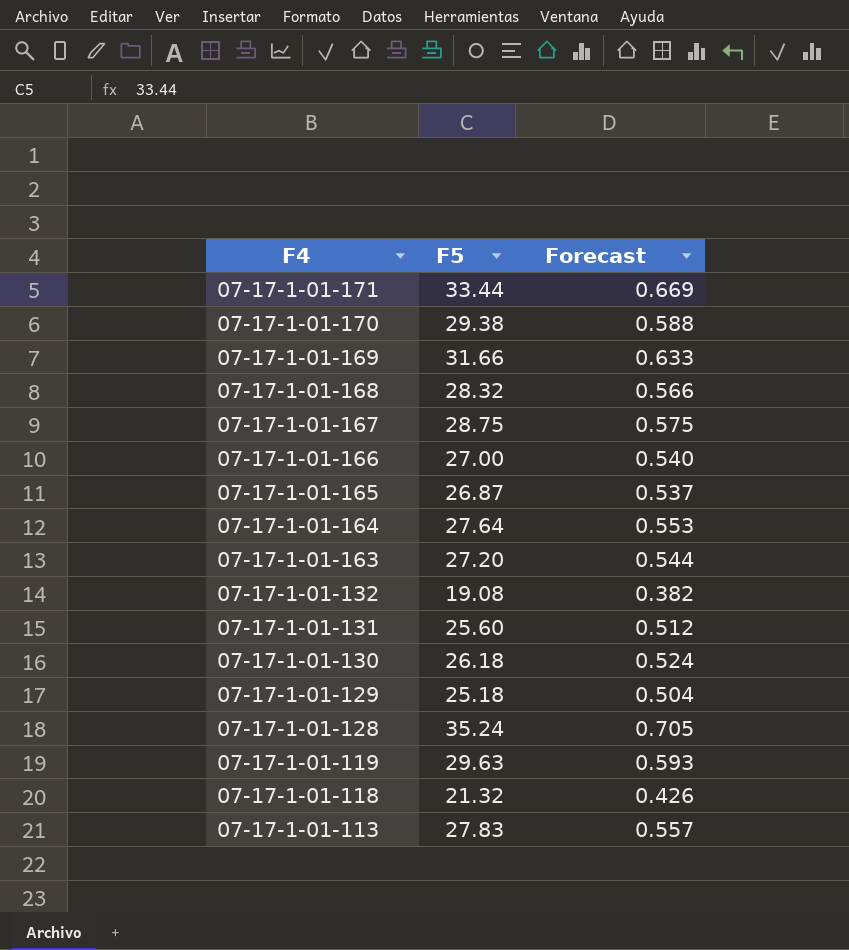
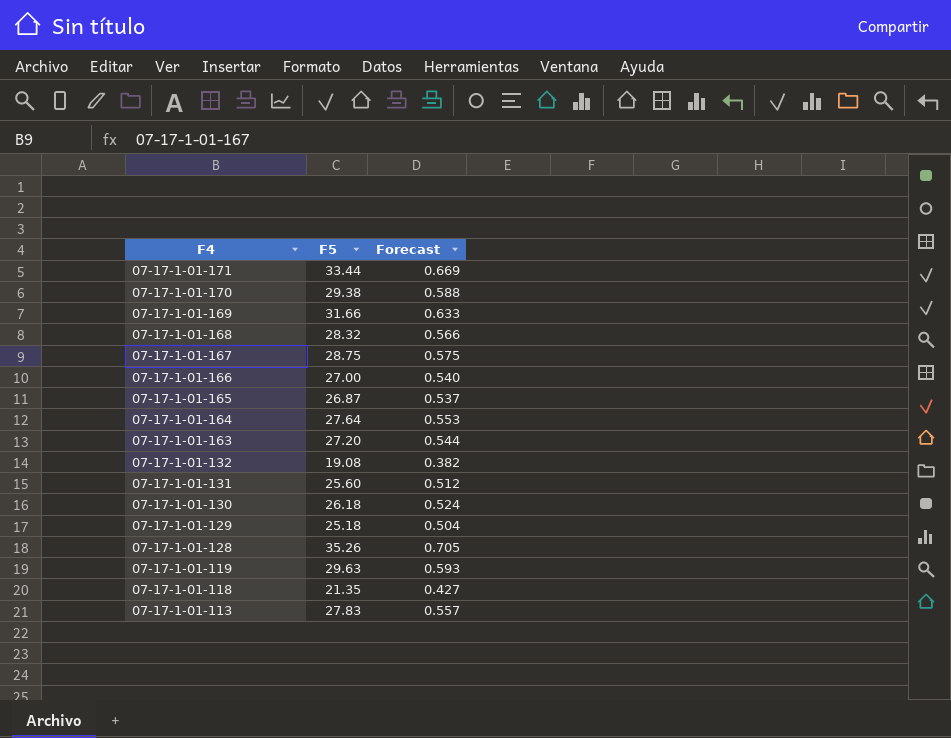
07-17-1-01-128 | F5: 35.24 -> 35.26
07-17-1-01-118 | F5: 21.32 -> 21.35
07-17-1-01-118 | Forecast: 0.426 -> 0.427

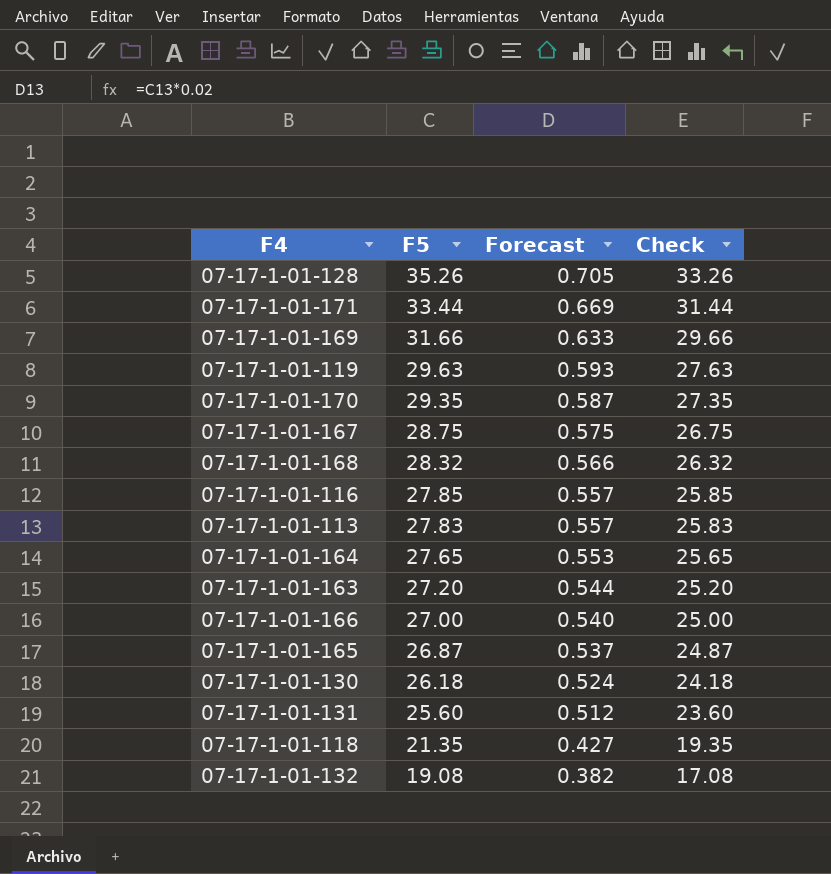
row order: F4 descending -> F5 descending
column Check | formula: none -> [F5] - 2
row 07-17-1-01-129: 25.18 | 0.504 -> none
07-17-1-01-170 | F5: 29.38 -> 29.35
07-17-1-01-170 | Forecast: 0.588 -> 0.587
row 07-17-1-01-116: none -> 27.85 | 0.557 | 25.85
07-17-1-01-164 | F5: 27.64 -> 27.65

